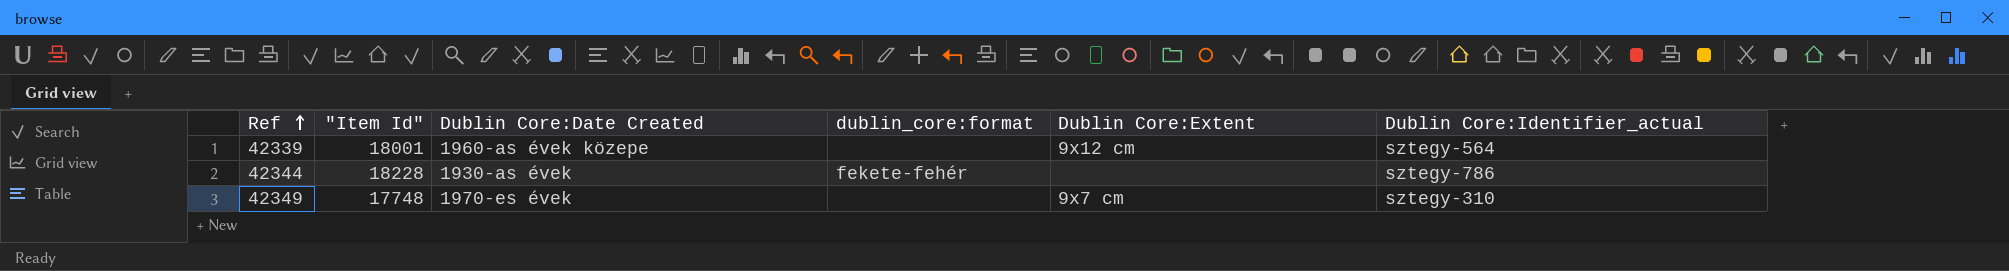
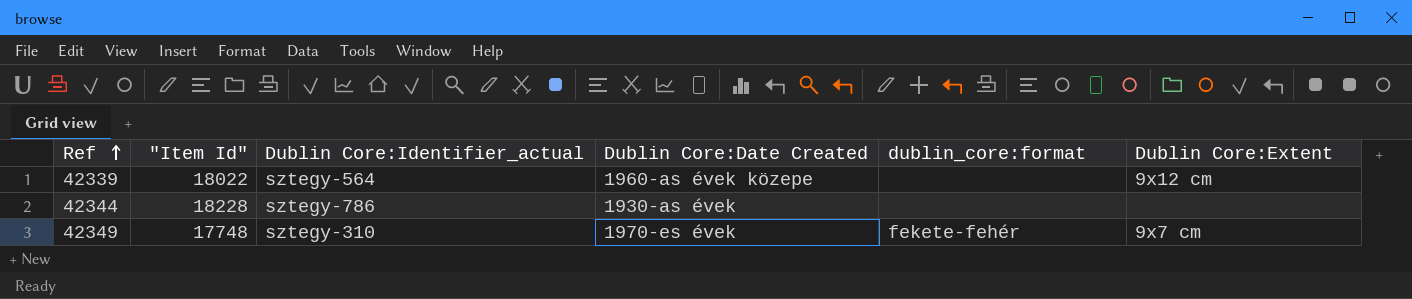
column Dublin Core:Identifier_actual | position: 6 -> 3
42339 | "Item Id": 18001 -> 18022
42344 | dublin_core:format: fekete-fehér -> none
42349 | dublin_core:format: none -> fekete-fehér

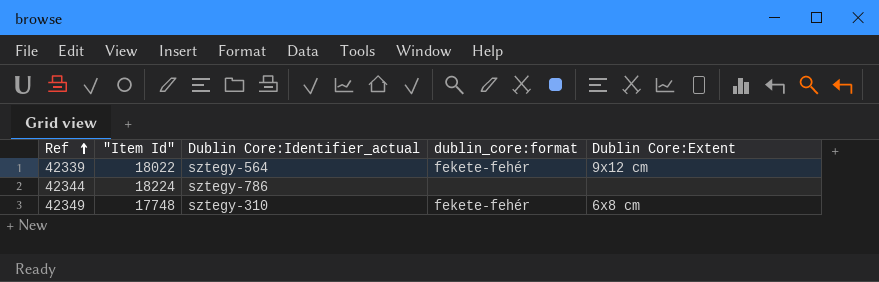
column Dublin Core:Date Created | position: 4 -> none
42339 | dublin_core:format: none -> fekete-fehér
42344 | "Item Id": 18228 -> 18224
42349 | Dublin Core:Extent: 9x7 cm -> 6x8 cm

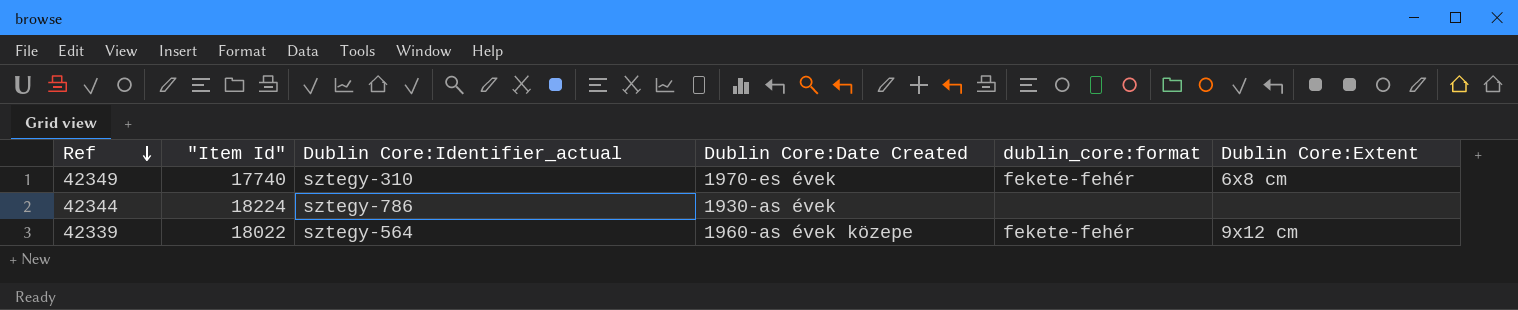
row order: Ref ascending -> Ref descending
column Dublin Core:Date Created | position: none -> 4
42349 | "Item Id": 17748 -> 17740

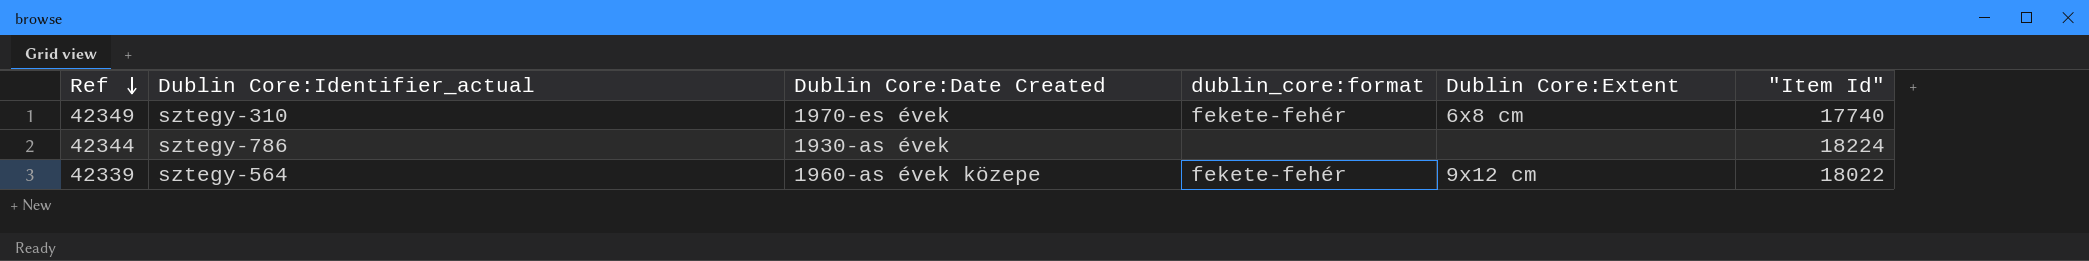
column "Item Id" | position: 2 -> 6

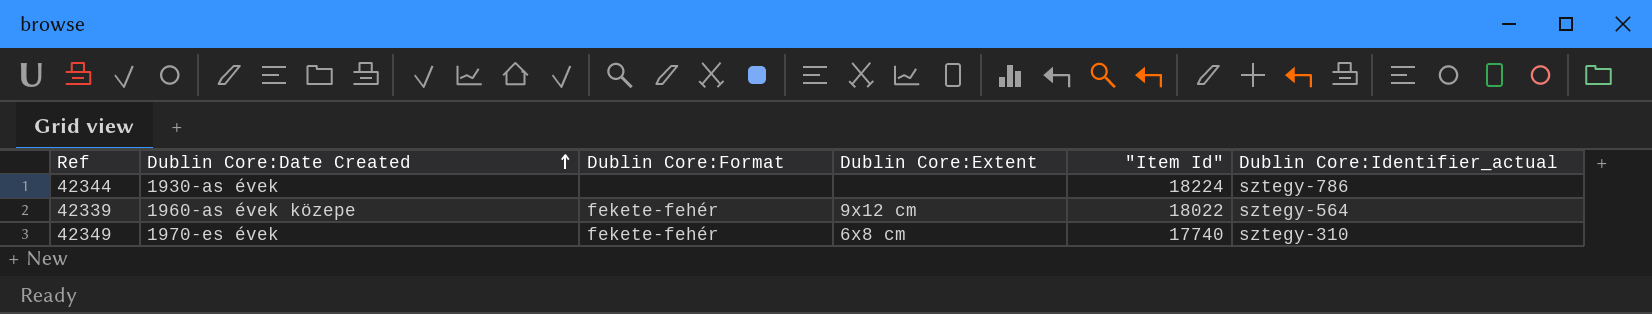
row order: Ref descending -> Dublin Core:Date Created ascending
column name: dublin_core:format -> Dublin Core:Format
column Dublin Core:Identifier_actual | position: 2 -> 6

